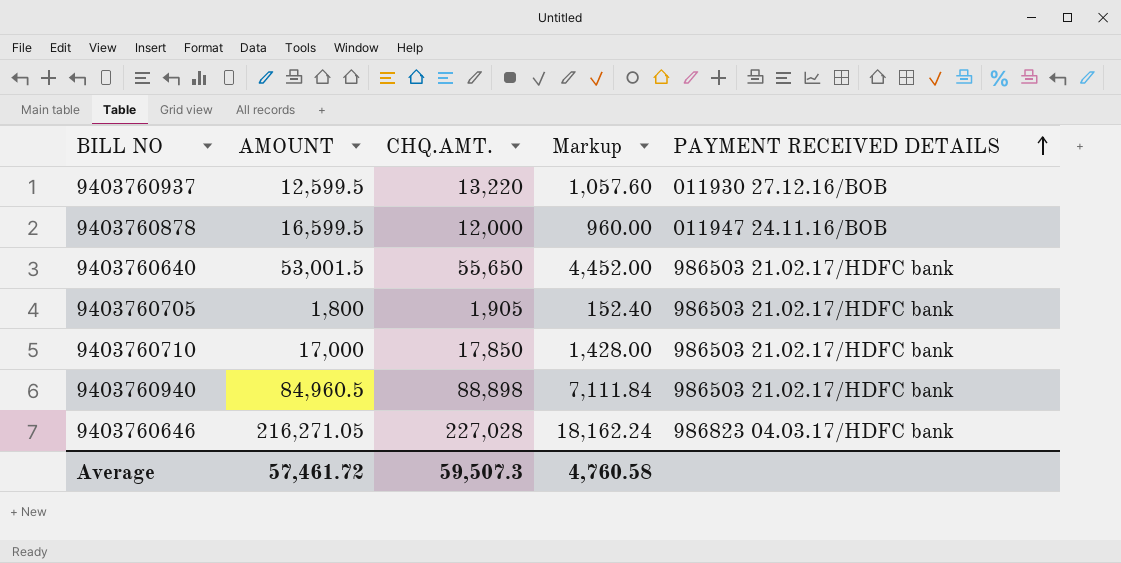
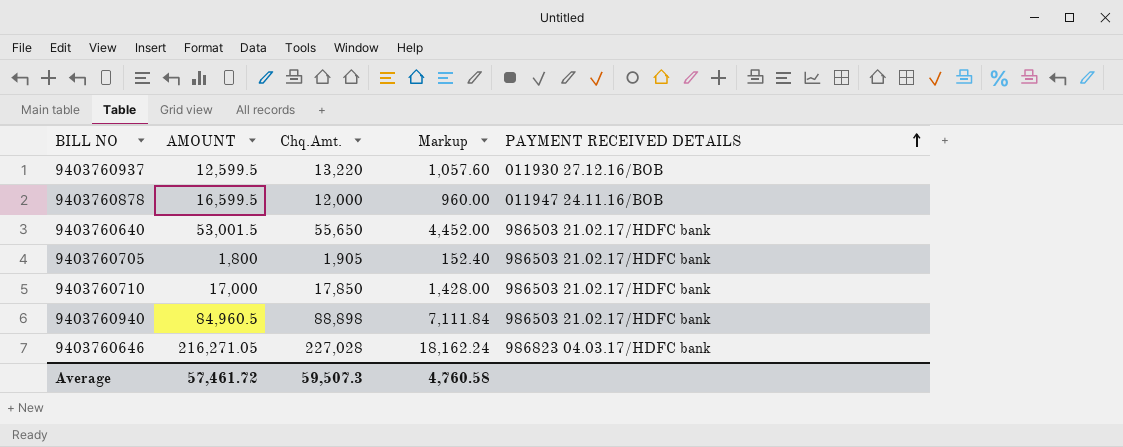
column name: CHQ.AMT. -> Chq.Amt.

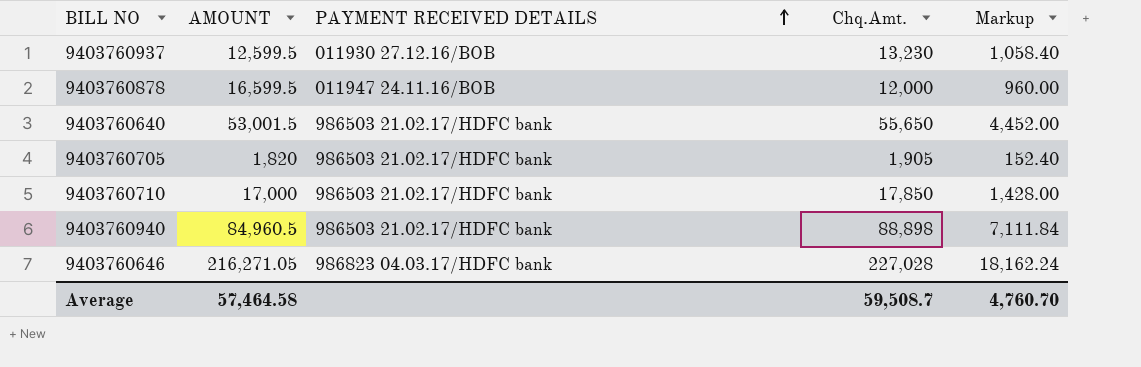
column PAYMENT RECEIVED DETAILS | position: 5 -> 3
9403760937 | Chq.Amt.: 13,220 -> 13,230
9403760937 | Markup: 1,057.60 -> 1,058.40
9403760705 | AMOUNT: 1,800 -> 1,820
Average | AMOUNT: 57,461.72 -> 57,464.58
Average | Chq.Amt.: 59,507.3 -> 59,508.7
Average | Markup: 4,760.58 -> 4,760.70

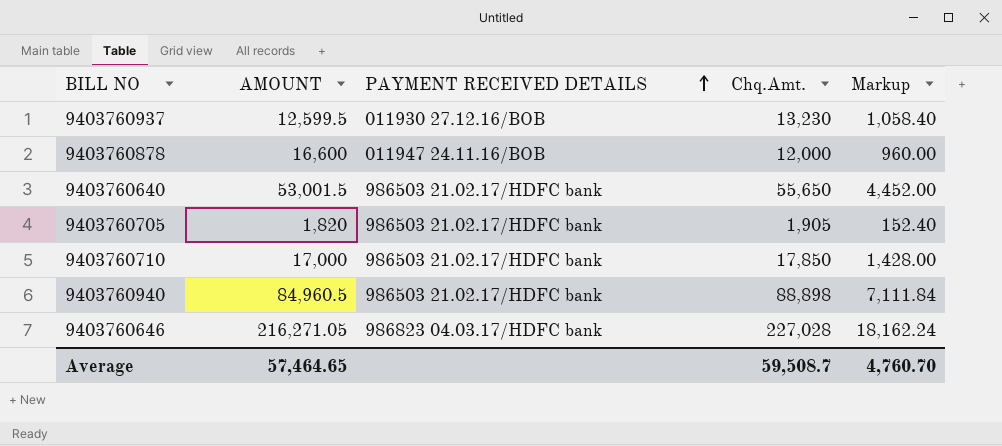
9403760878 | AMOUNT: 16,599.5 -> 16,600
Average | AMOUNT: 57,464.58 -> 57,464.65

